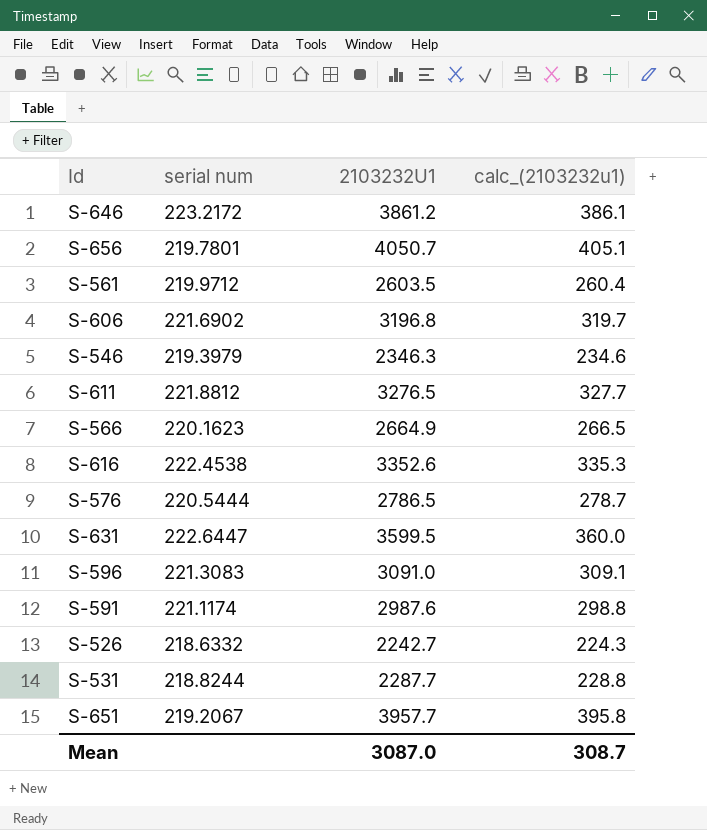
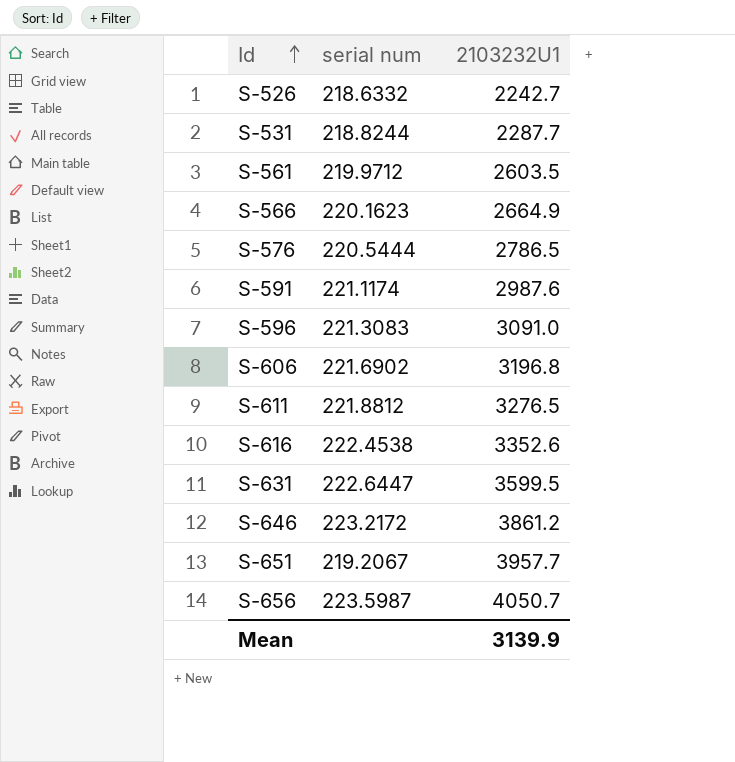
row order: none -> Id ascending
column calc_(2103232u1) | formula: [2103232U1] * 0.1 -> none
row S-546: 219.3979 | 2346.3 | 234.6 -> none
S-656 | serial num: 219.7801 -> 223.5987
Mean | 2103232U1: 3087.0 -> 3139.9

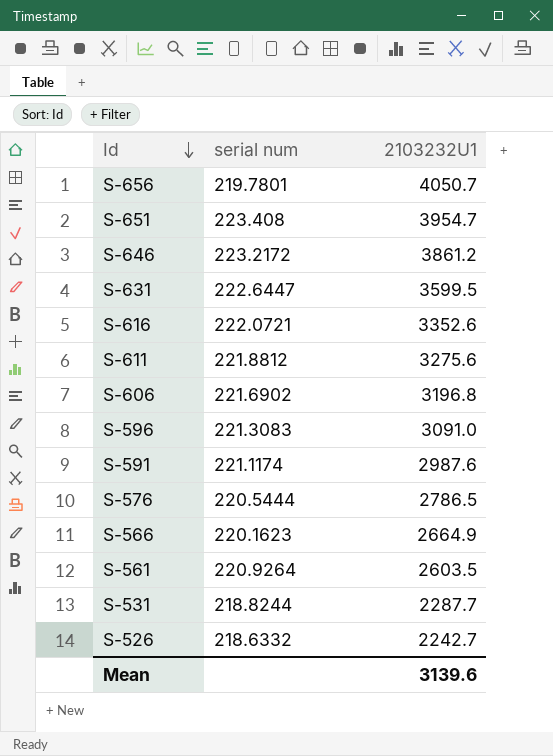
row order: Id ascending -> Id descending
S-656 | serial num: 223.5987 -> 219.7801
S-651 | serial num: 219.2067 -> 223.408
S-651 | 2103232U1: 3957.7 -> 3954.7
S-616 | serial num: 222.4538 -> 222.0721
S-611 | 2103232U1: 3276.5 -> 3275.6
S-561 | serial num: 219.9712 -> 220.9264
Mean | 2103232U1: 3139.9 -> 3139.6

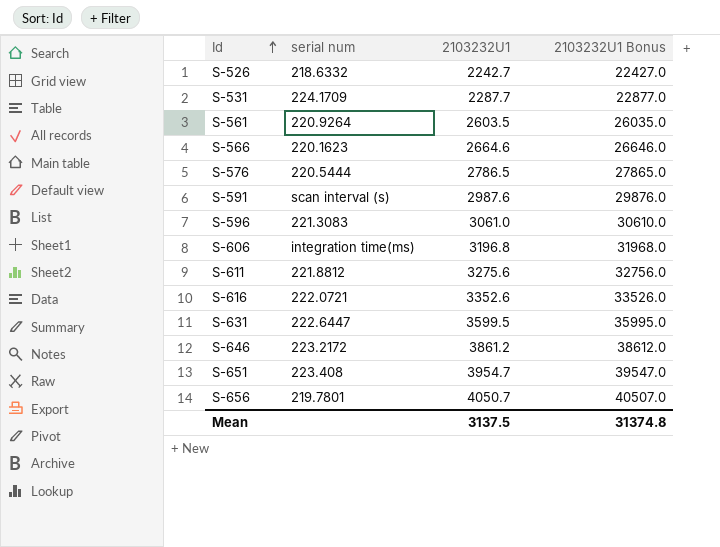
row order: Id descending -> Id ascending
column 2103232U1 Bonus | formula: none -> [2103232U1] * 10
S-531 | serial num: 218.8244 -> 224.1709
S-566 | 2103232U1: 2664.9 -> 2664.6
S-591 | serial num: 221.1174 -> scan interval (s)
S-596 | 2103232U1: 3091.0 -> 3061.0
S-606 | serial num: 221.6902 -> integration time(ms)
Mean | 2103232U1: 3139.6 -> 3137.5

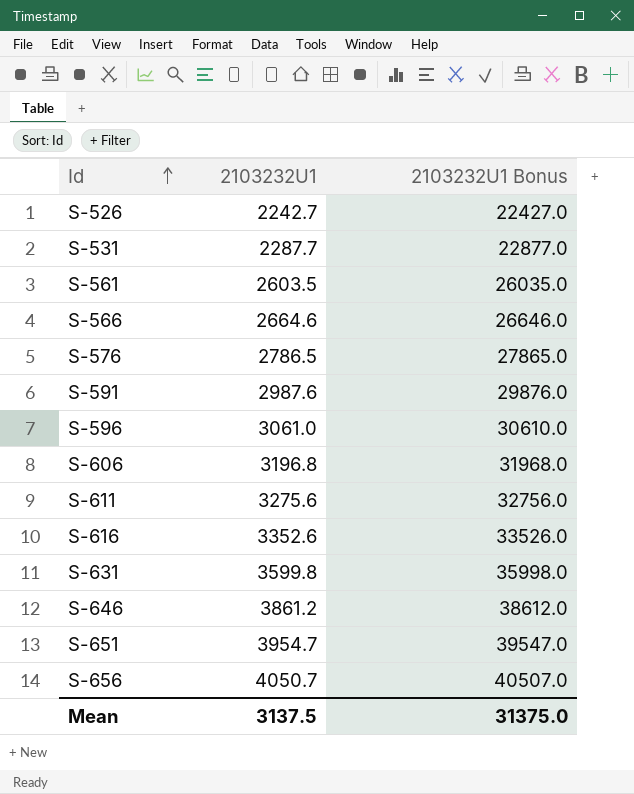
column serial num | position: 2 -> none
S-631 | 2103232U1: 3599.5 -> 3599.8
S-631 | 2103232U1 Bonus: 35995.0 -> 35998.0
Mean | 2103232U1 Bonus: 31374.8 -> 31375.0

